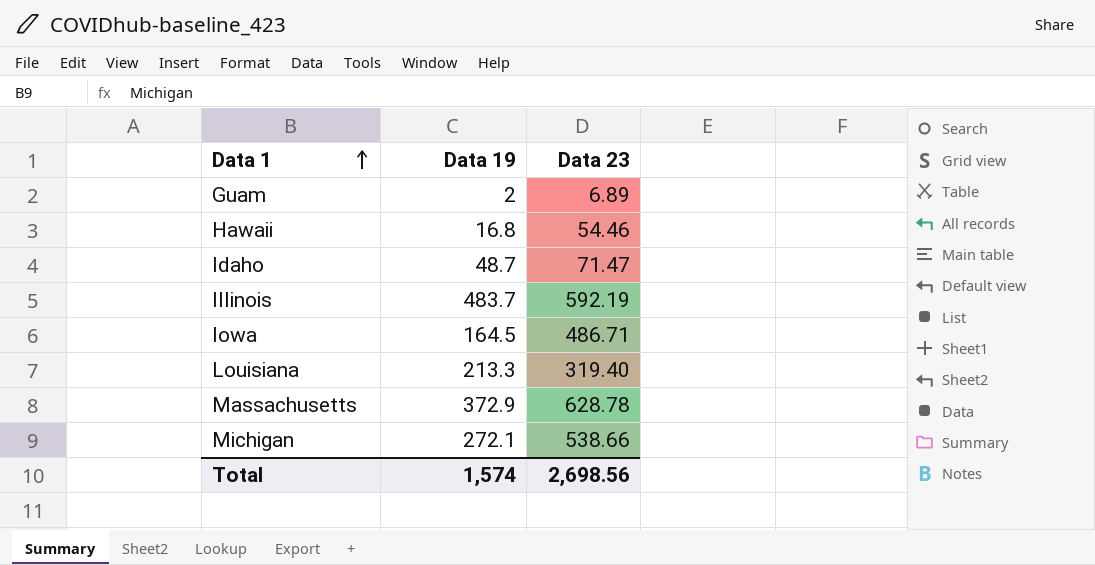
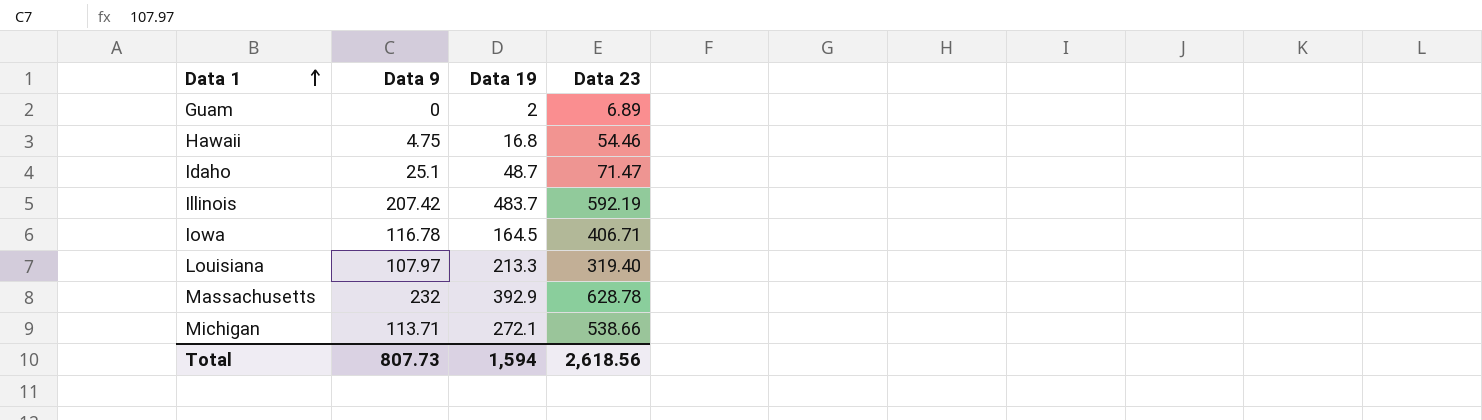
column Data 9 | position: none -> 2
Iowa | Data 23: 486.71 -> 406.71
Massachusetts | Data 19: 372.9 -> 392.9
Total | Data 19: 1,574 -> 1,594
Total | Data 23: 2,698.56 -> 2,618.56

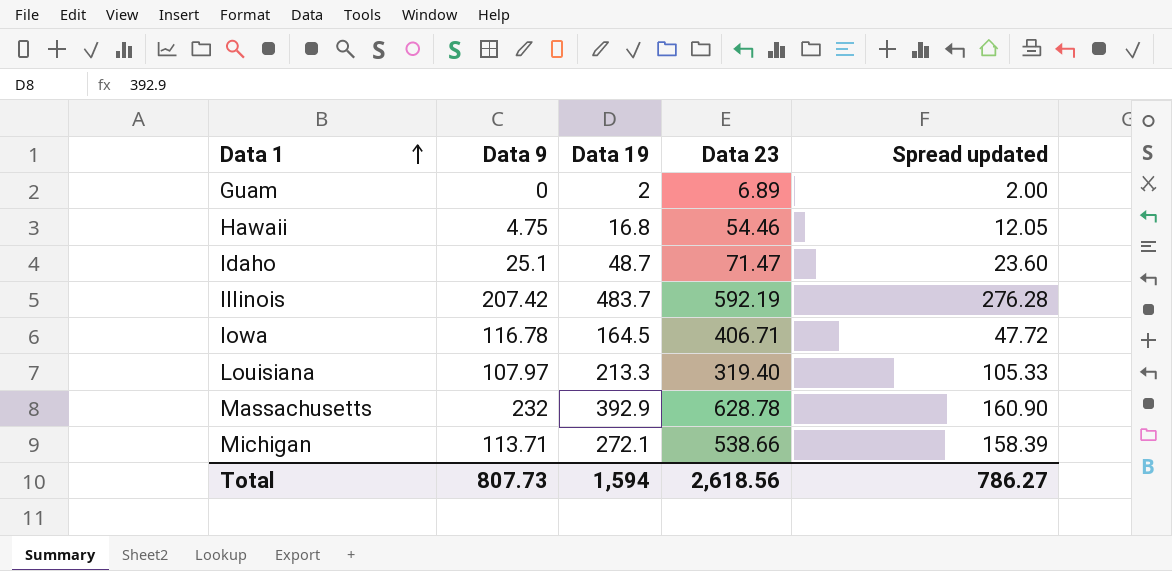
column Spread updated | formula: none -> [Data 19] - [Data 9]

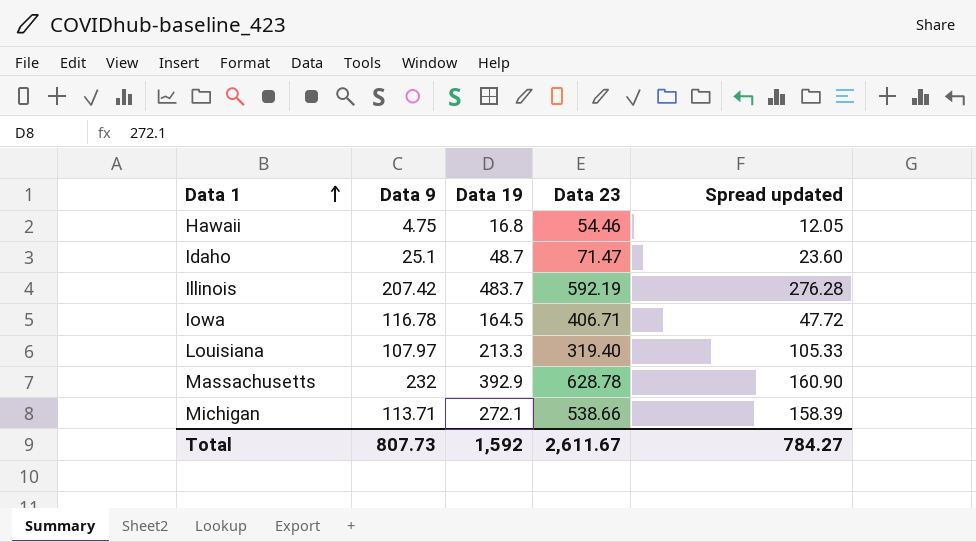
row Guam: 0 | 2 | 6.89 | 2.00 -> none
Total | Data 19: 1,594 -> 1,592
Total | Data 23: 2,618.56 -> 2,611.67
Total | Spread updated: 786.27 -> 784.27

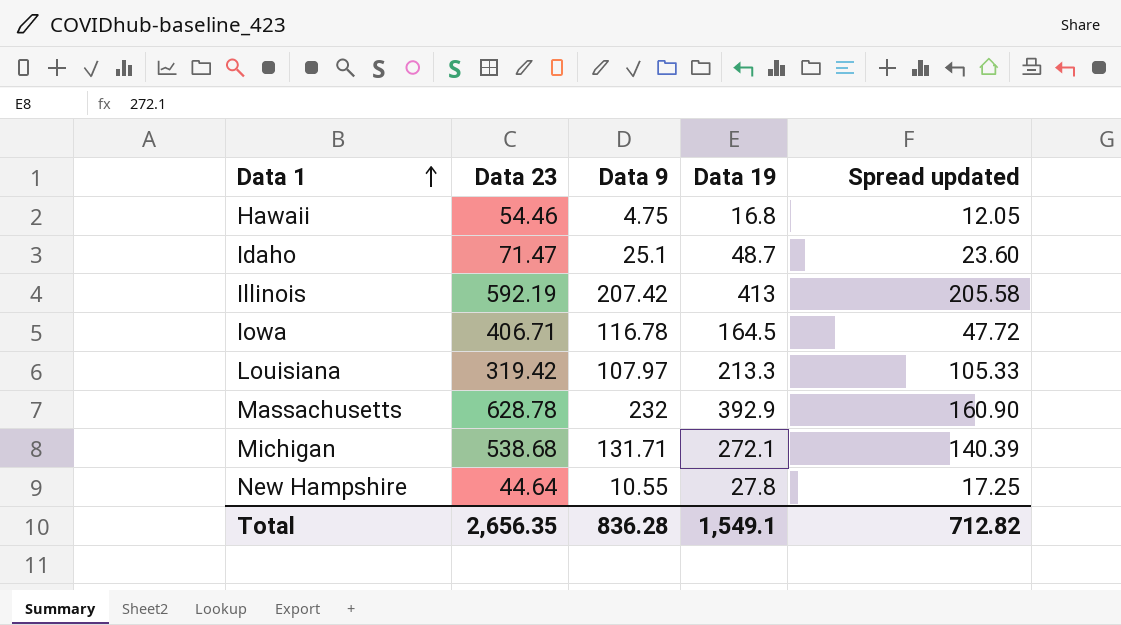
column Data 23 | position: 4 -> 2
Illinois | Data 19: 483.7 -> 413
Illinois | Spread updated: 276.28 -> 205.58
Louisiana | Data 23: 319.40 -> 319.42
Michigan | Data 23: 538.66 -> 538.68
Michigan | Data 9: 113.71 -> 131.71
Michigan | Spread updated: 158.39 -> 140.39
row New Hampshire: none -> 44.64 | 10.55 | 27.8 | 17.25
Total | Data 23: 2,611.67 -> 2,656.35
Total | Data 9: 807.73 -> 836.28
Total | Data 19: 1,592 -> 1,549.1
Total | Spread updated: 784.27 -> 712.82

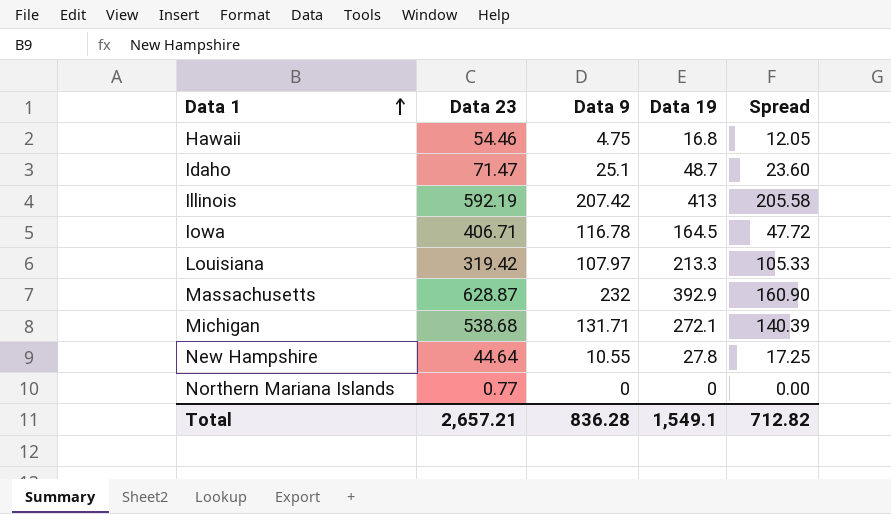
column name: Spread updated -> Spread
Massachusetts | Data 23: 628.78 -> 628.87
row Northern Mariana Islands: none -> 0.77 | 0 | 0 | 0.00
Total | Data 23: 2,656.35 -> 2,657.21

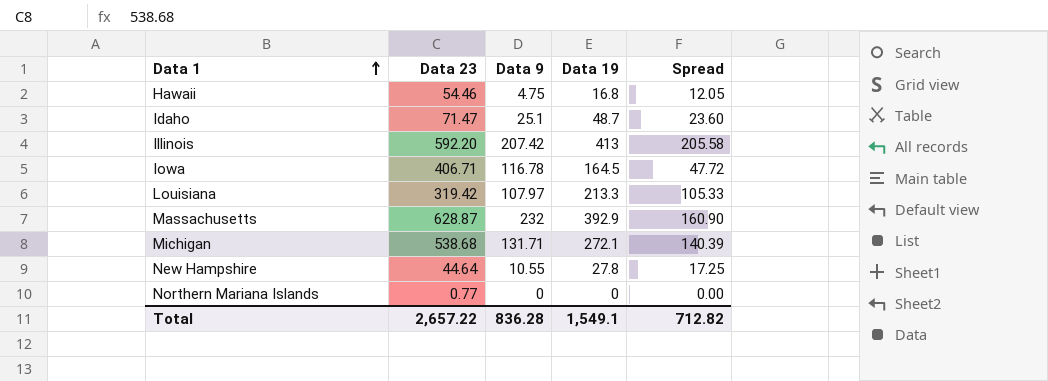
Illinois | Data 23: 592.19 -> 592.20
Total | Data 23: 2,657.21 -> 2,657.22

